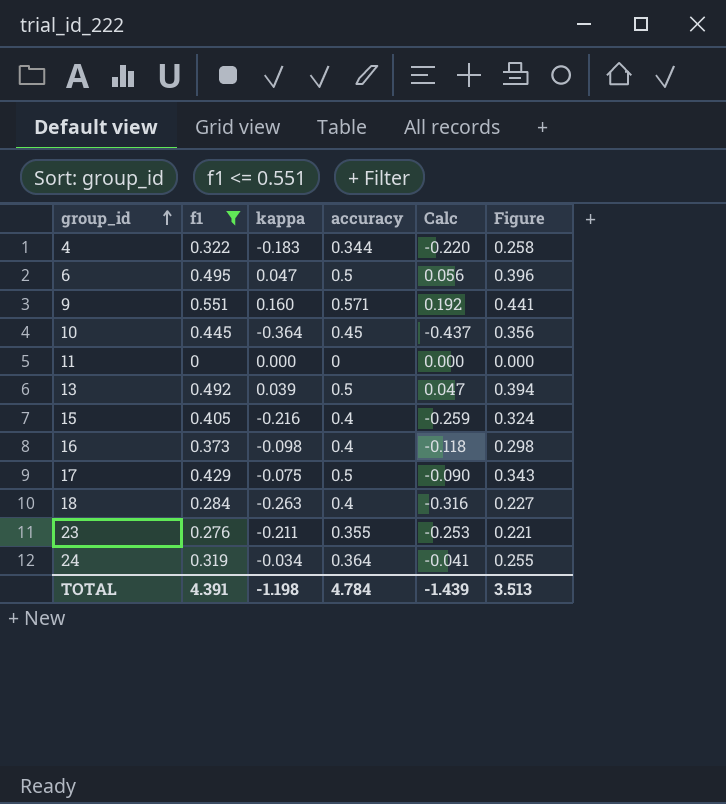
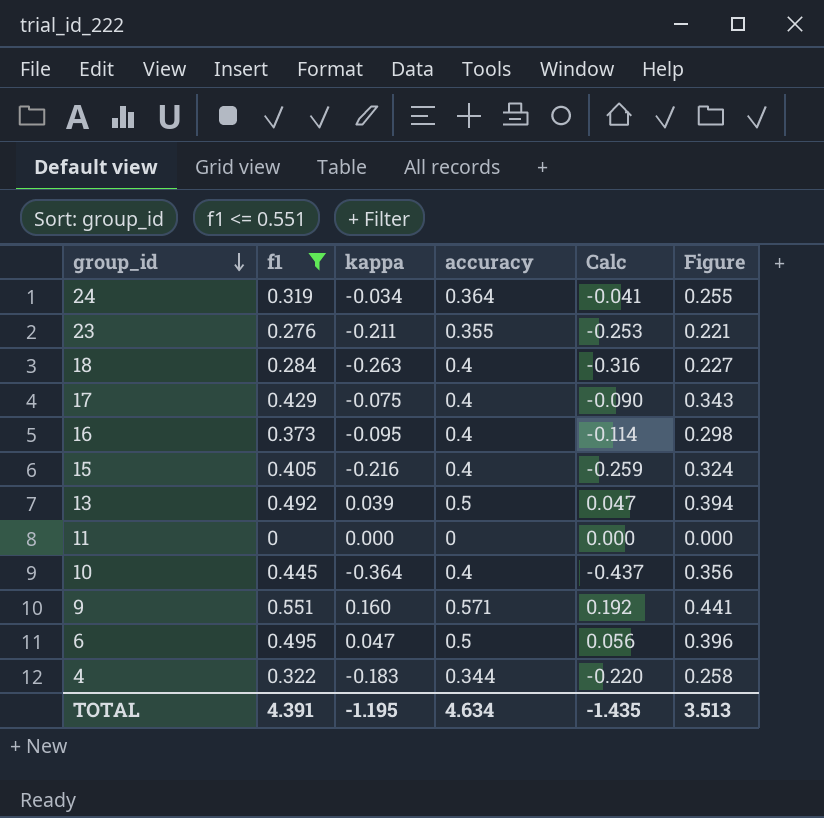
row order: group_id ascending -> group_id descending
17 | accuracy: 0.5 -> 0.4
16 | kappa: -0.098 -> -0.095
16 | Calc: -0.118 -> -0.114
10 | accuracy: 0.45 -> 0.4
TOTAL | kappa: -1.198 -> -1.195
TOTAL | accuracy: 4.784 -> 4.634
TOTAL | Calc: -1.439 -> -1.435

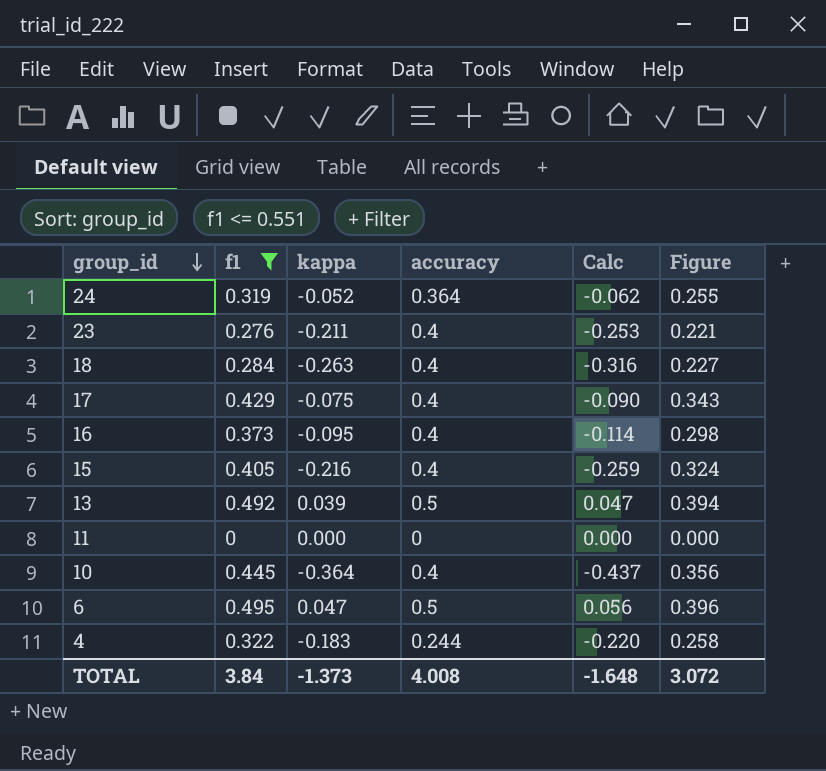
row 9: 0.551 | 0.160 | 0.571 | 0.192 | 0.441 -> none
24 | kappa: -0.034 -> -0.052
24 | Calc: -0.041 -> -0.062
23 | accuracy: 0.355 -> 0.4
4 | accuracy: 0.344 -> 0.244
TOTAL | f1: 4.391 -> 3.84
TOTAL | kappa: -1.195 -> -1.373
TOTAL | accuracy: 4.634 -> 4.008
TOTAL | Calc: -1.435 -> -1.648
TOTAL | Figure: 3.513 -> 3.072

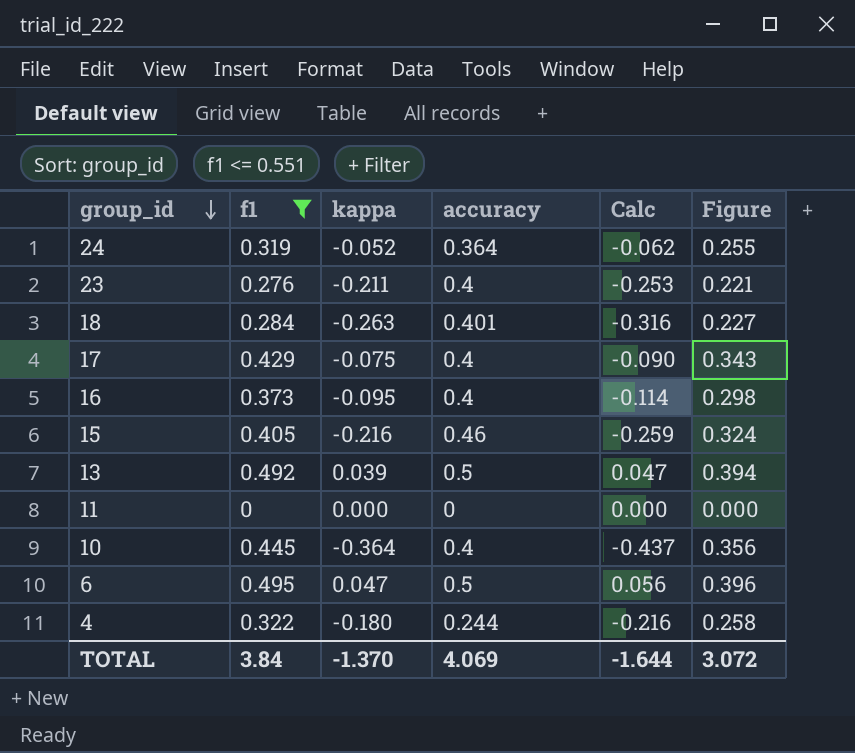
18 | accuracy: 0.4 -> 0.401
15 | accuracy: 0.4 -> 0.46
4 | kappa: -0.183 -> -0.180
4 | Calc: -0.220 -> -0.216
TOTAL | kappa: -1.373 -> -1.370
TOTAL | accuracy: 4.008 -> 4.069
TOTAL | Calc: -1.648 -> -1.644

